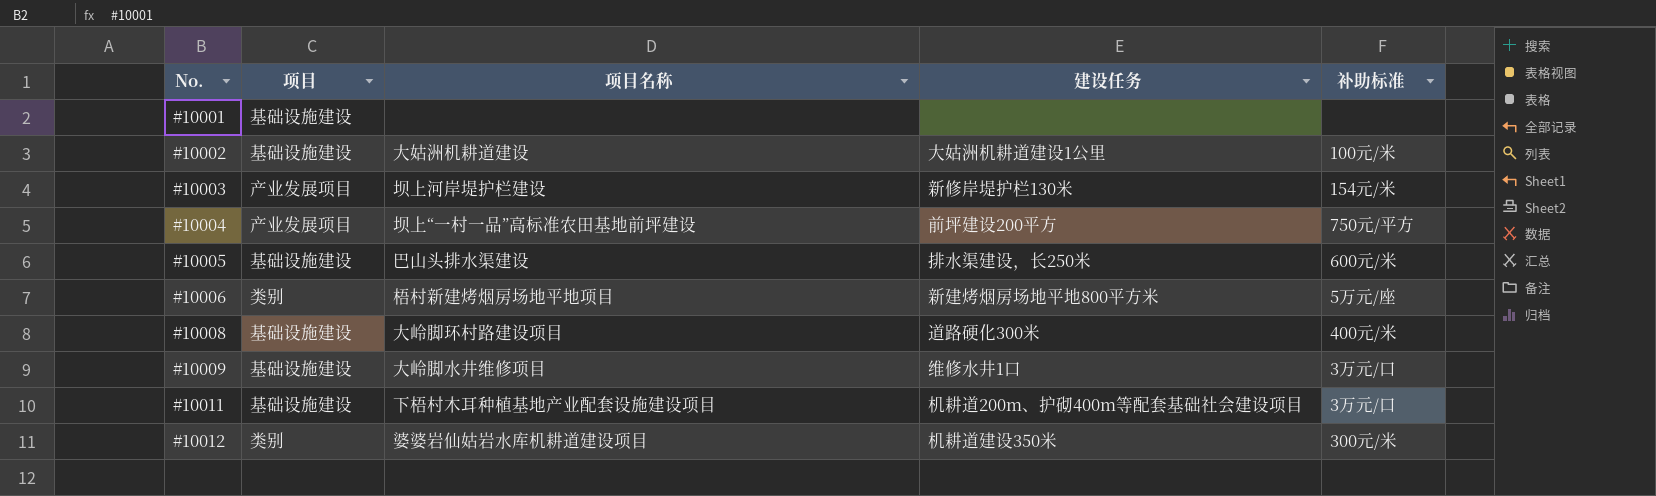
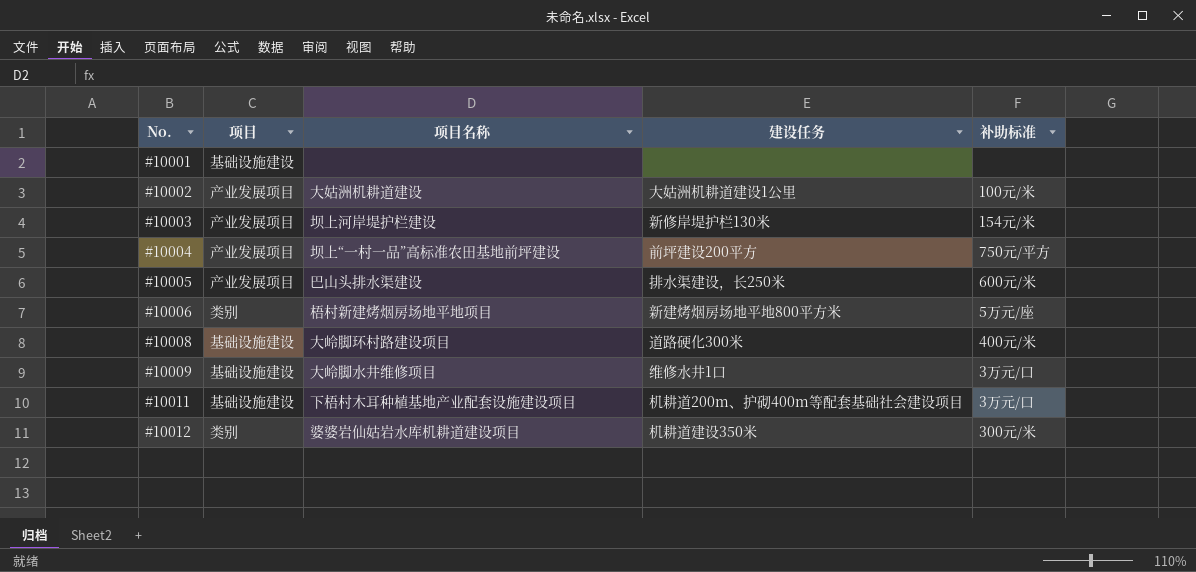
#10002 | 项目: 基础设施建设 -> 产业发展项目
#10005 | 项目: 基础设施建设 -> 产业发展项目

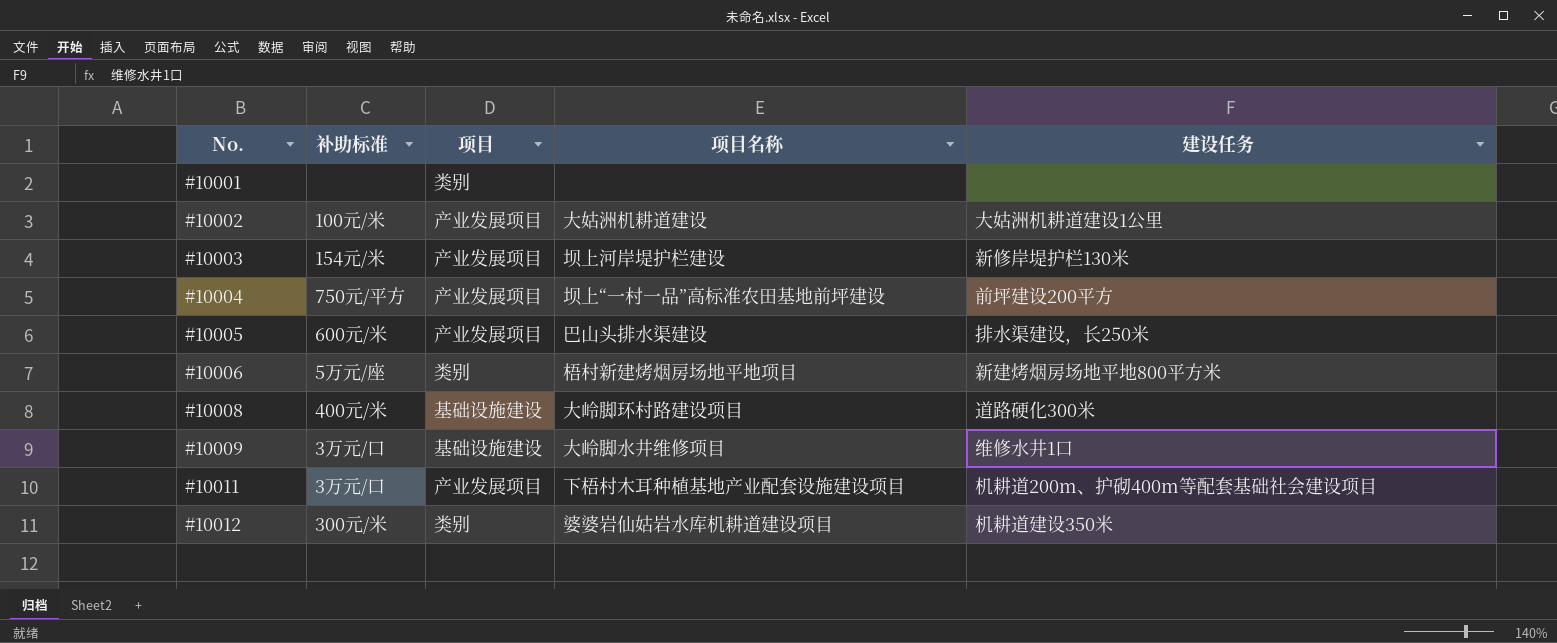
column 补助标准 | position: 5 -> 2
#10001 | 项目: 基础设施建设 -> 类别
#10011 | 项目: 基础设施建设 -> 产业发展项目

